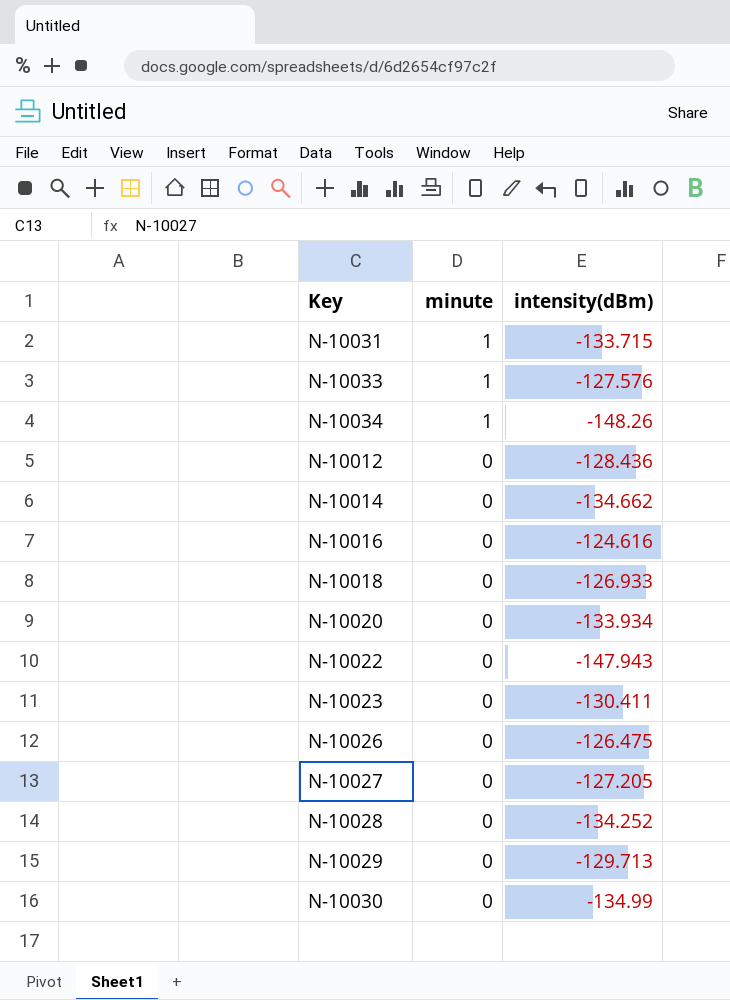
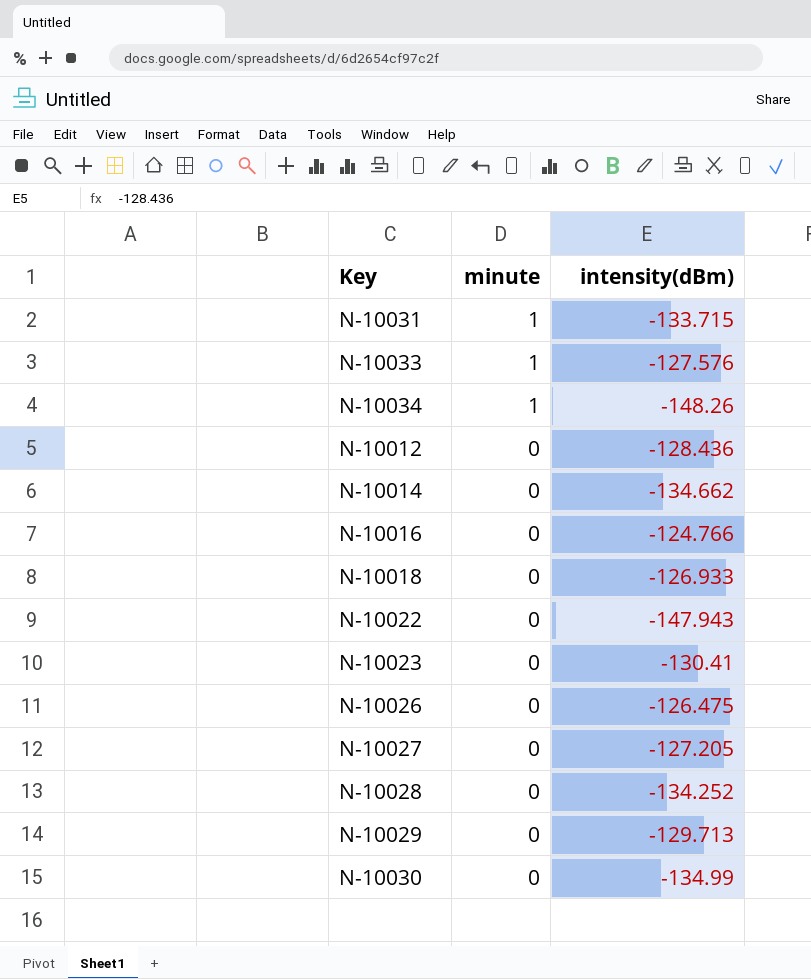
row N-10020: 0 | -133.934 -> none
N-10016 | intensity(dBm): -124.616 -> -124.766
N-10023 | intensity(dBm): -130.411 -> -130.41

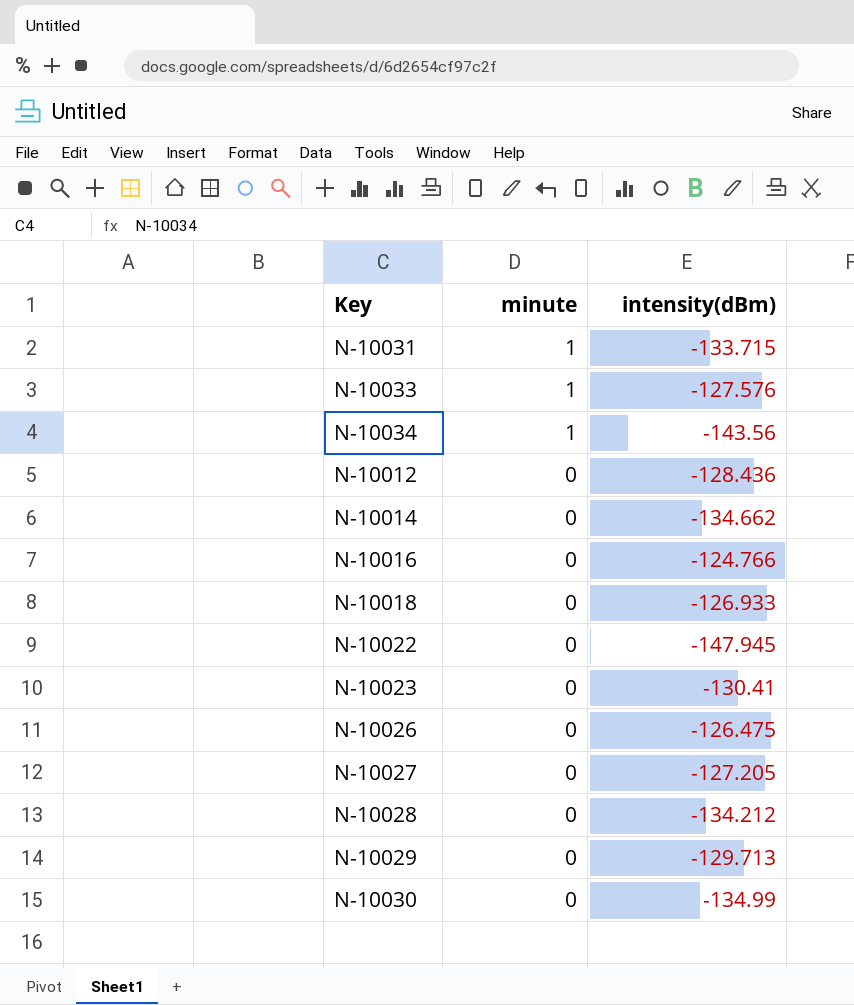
N-10034 | intensity(dBm): -148.26 -> -143.56
N-10022 | intensity(dBm): -147.943 -> -147.945
N-10028 | intensity(dBm): -134.252 -> -134.212

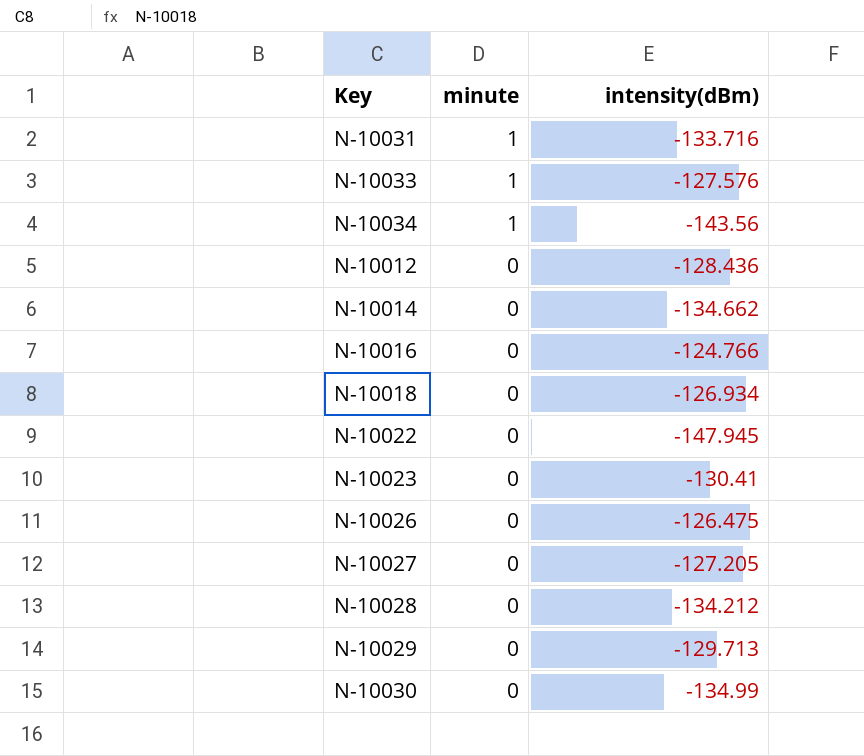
N-10031 | intensity(dBm): -133.715 -> -133.716
N-10018 | intensity(dBm): -126.933 -> -126.934

